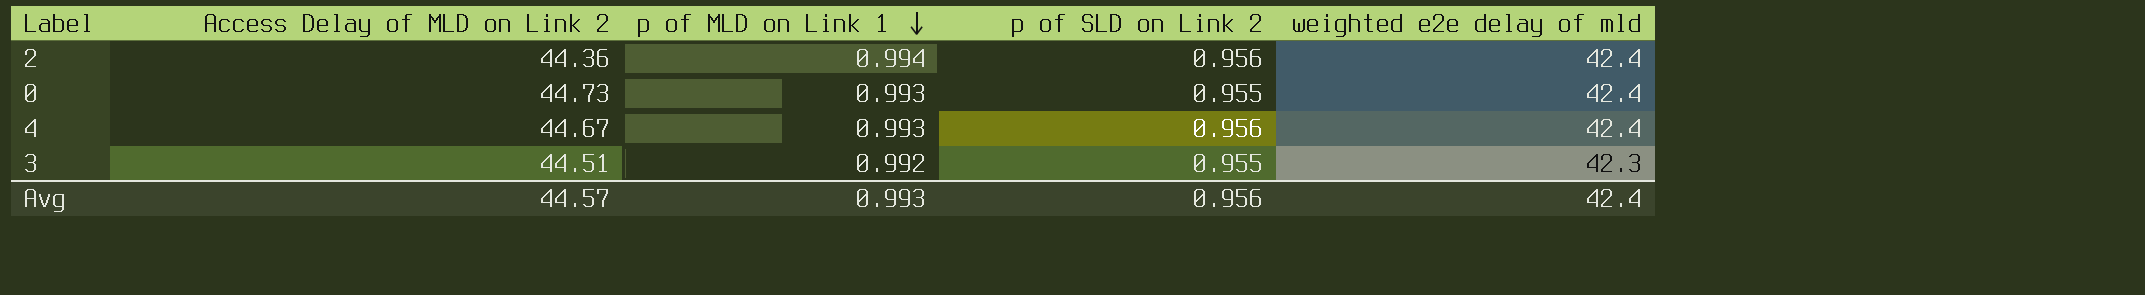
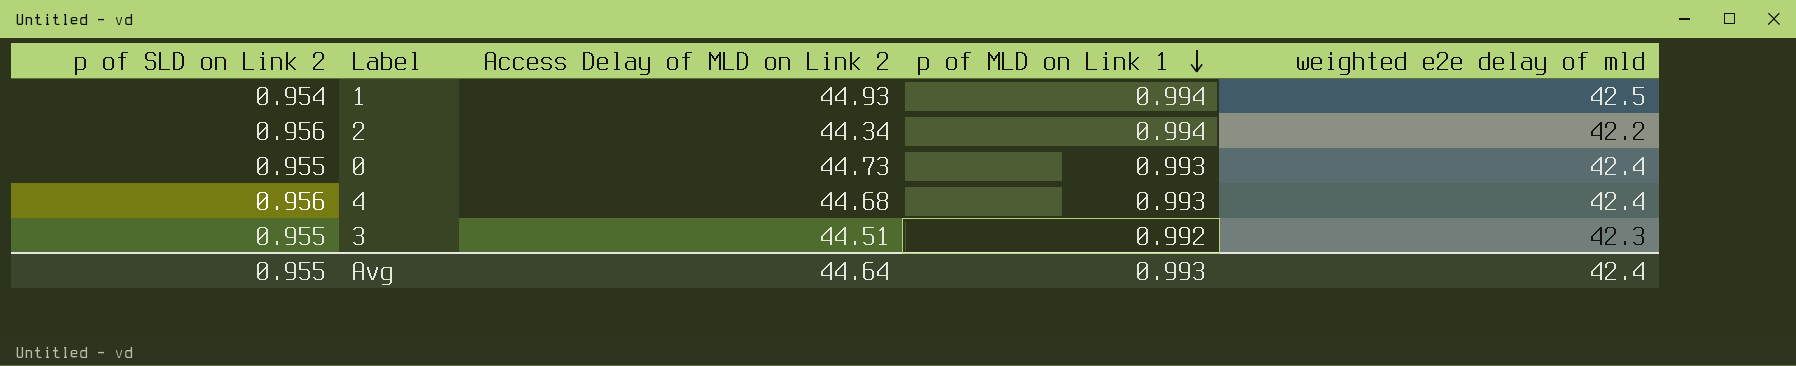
column p of SLD on Link 2 | position: 4 -> 1
row 1: none -> 0.954 | 44.93 | 0.994 | 42.5
2 | Access Delay of MLD on Link 2: 44.36 -> 44.34
2 | weighted e2e delay of mld: 42.4 -> 42.2
4 | Access Delay of MLD on Link 2: 44.67 -> 44.68
Avg | p of SLD on Link 2: 0.956 -> 0.955
Avg | Access Delay of MLD on Link 2: 44.57 -> 44.64

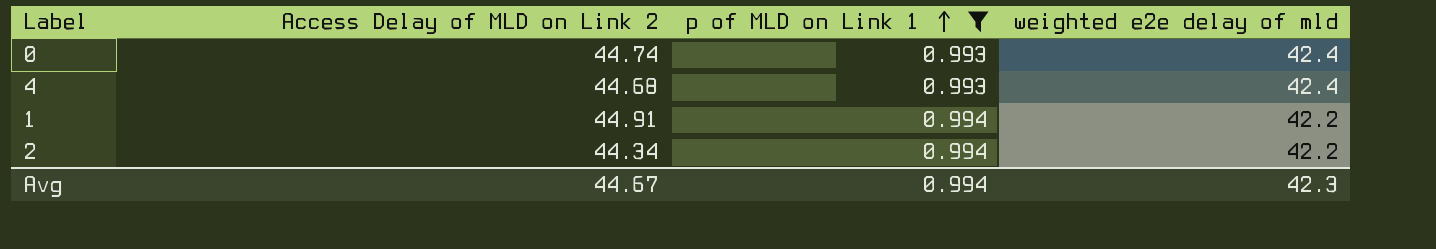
filter: none -> p of MLD on Link 1 != 0.992
row order: p of MLD on Link 1 descending -> p of MLD on Link 1 ascending
column p of SLD on Link 2 | position: 1 -> none
0 | Access Delay of MLD on Link 2: 44.73 -> 44.74
1 | Access Delay of MLD on Link 2: 44.93 -> 44.91
1 | weighted e2e delay of mld: 42.5 -> 42.2
Avg | Access Delay of MLD on Link 2: 44.64 -> 44.67
Avg | p of MLD on Link 1: 0.993 -> 0.994
Avg | weighted e2e delay of mld: 42.4 -> 42.3

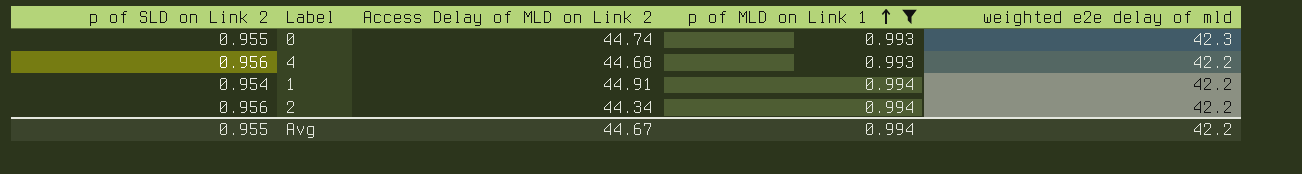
column p of SLD on Link 2 | position: none -> 1
0 | weighted e2e delay of mld: 42.4 -> 42.3
4 | weighted e2e delay of mld: 42.4 -> 42.2
Avg | weighted e2e delay of mld: 42.3 -> 42.2

